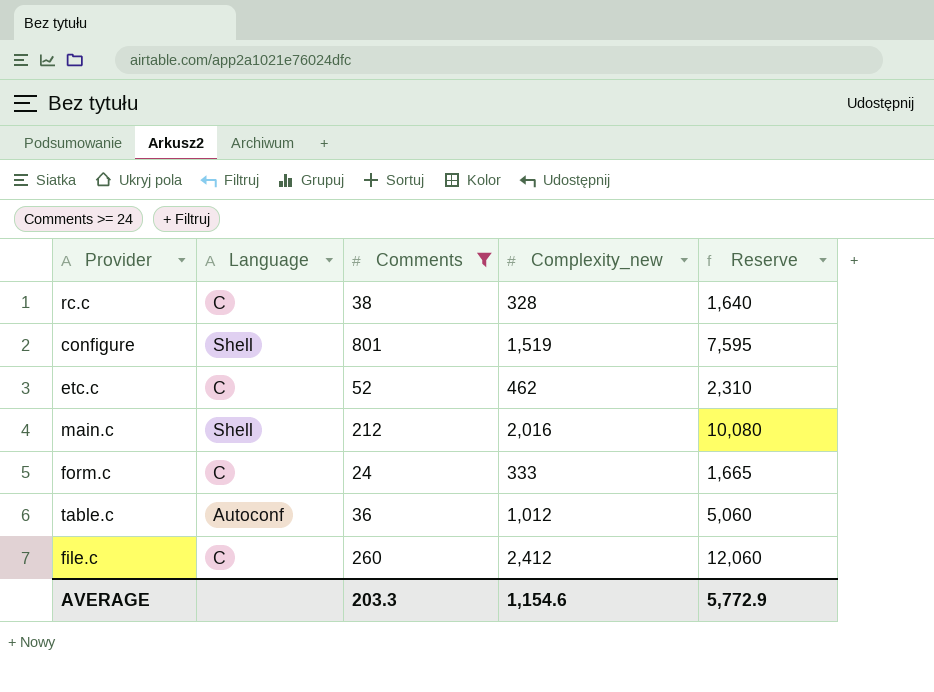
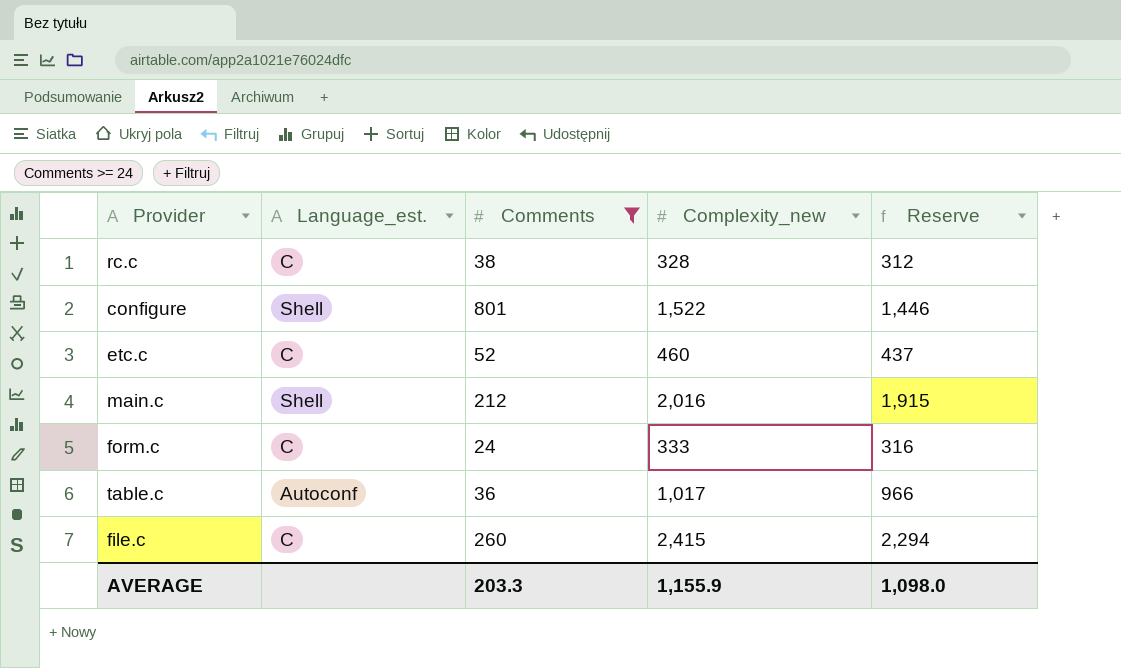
column name: Language -> Language_est.
column Reserve | formula: [Complexity_new] * 5 -> [Complexity_new] * 0.95
configure | Complexity_new: 1,519 -> 1,522
etc.c | Complexity_new: 462 -> 460
table.c | Complexity_new: 1,012 -> 1,017
file.c | Complexity_new: 2,412 -> 2,415
AVERAGE | Complexity_new: 1,154.6 -> 1,155.9
AVERAGE | Reserve: 5,772.9 -> 1,098.0

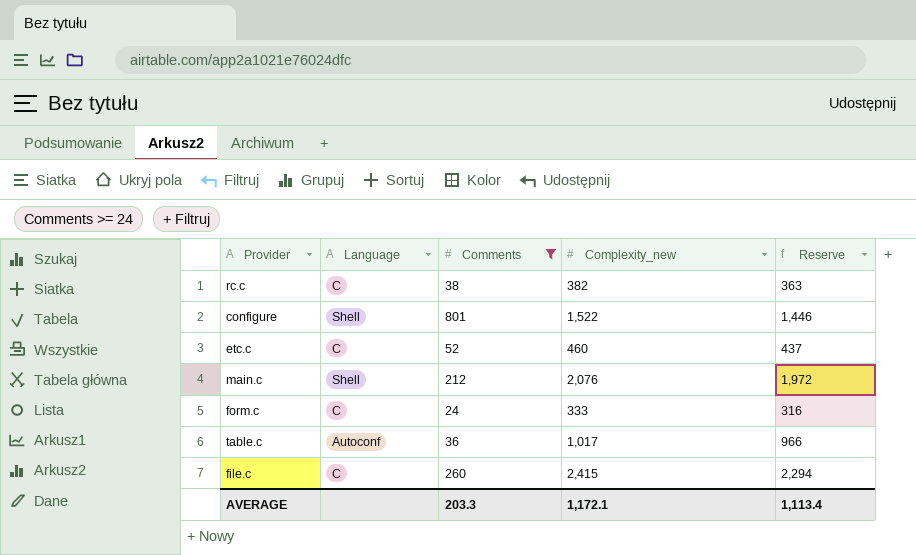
column name: Language_est. -> Language
rc.c | Complexity_new: 328 -> 382
rc.c | Reserve: 312 -> 363
main.c | Complexity_new: 2,016 -> 2,076
main.c | Reserve: 1,915 -> 1,972
AVERAGE | Complexity_new: 1,155.9 -> 1,172.1
AVERAGE | Reserve: 1,098.0 -> 1,113.4

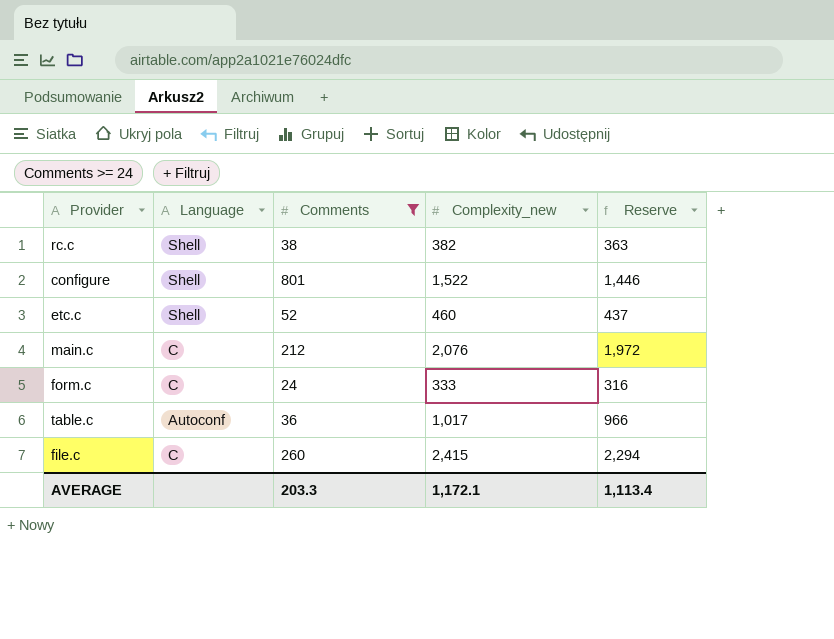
rc.c | Language: C -> Shell
etc.c | Language: C -> Shell
main.c | Language: Shell -> C

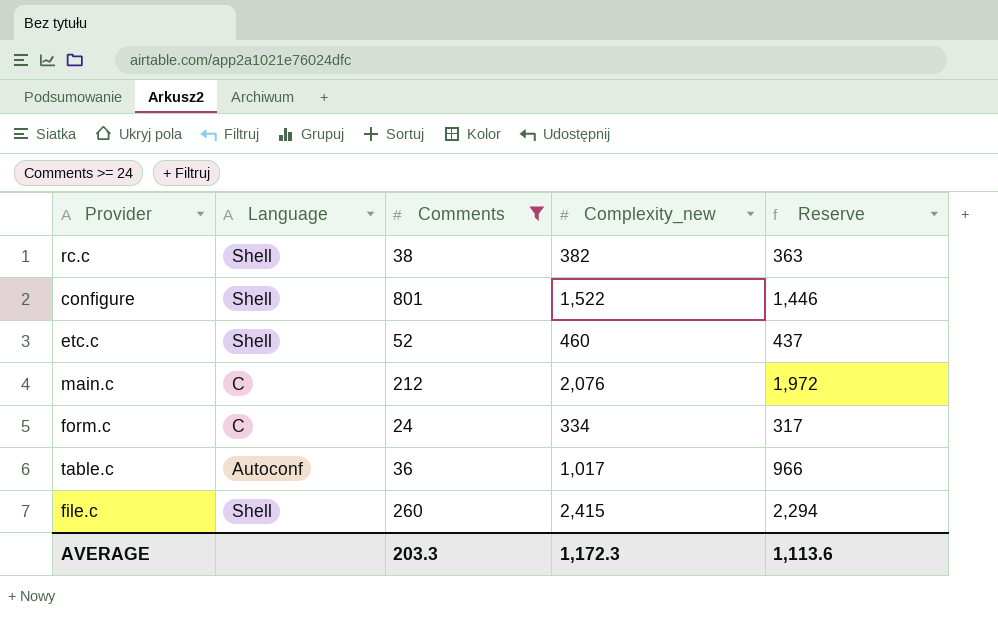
form.c | Complexity_new: 333 -> 334
form.c | Reserve: 316 -> 317
file.c | Language: C -> Shell
AVERAGE | Complexity_new: 1,172.1 -> 1,172.3
AVERAGE | Reserve: 1,113.4 -> 1,113.6

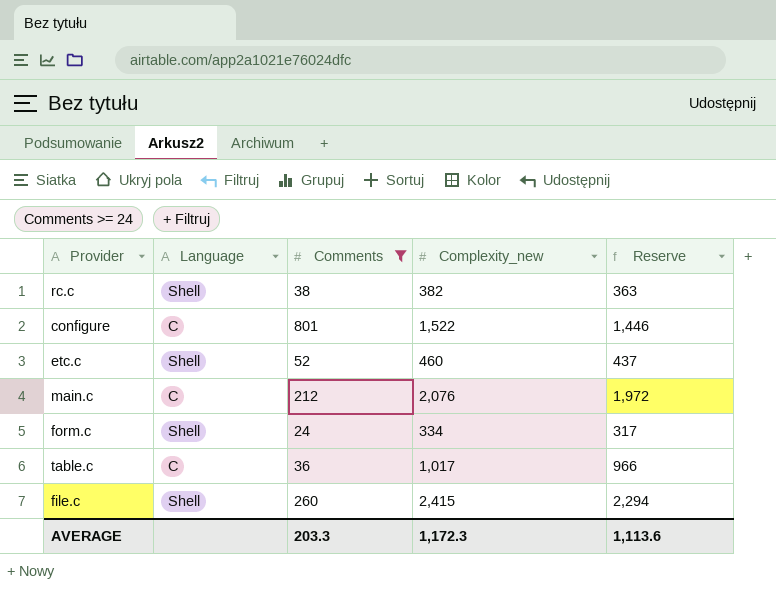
configure | Language: Shell -> C
form.c | Language: C -> Shell
table.c | Language: Autoconf -> C

